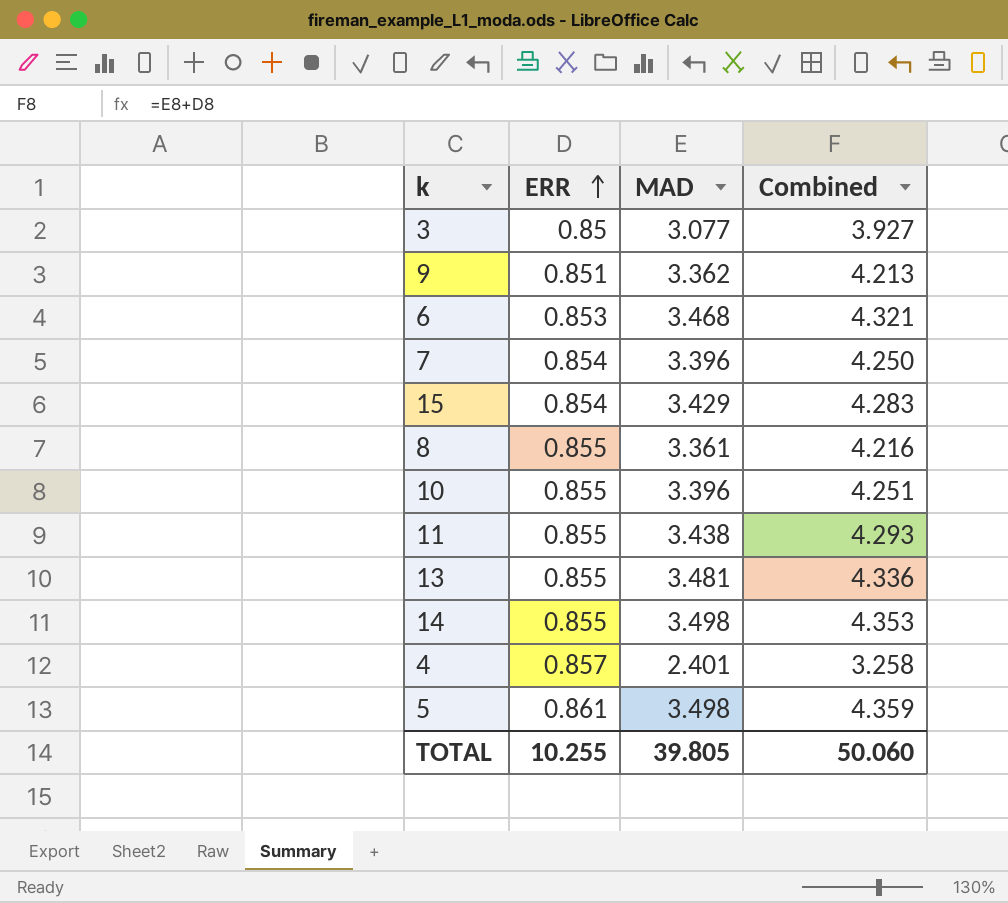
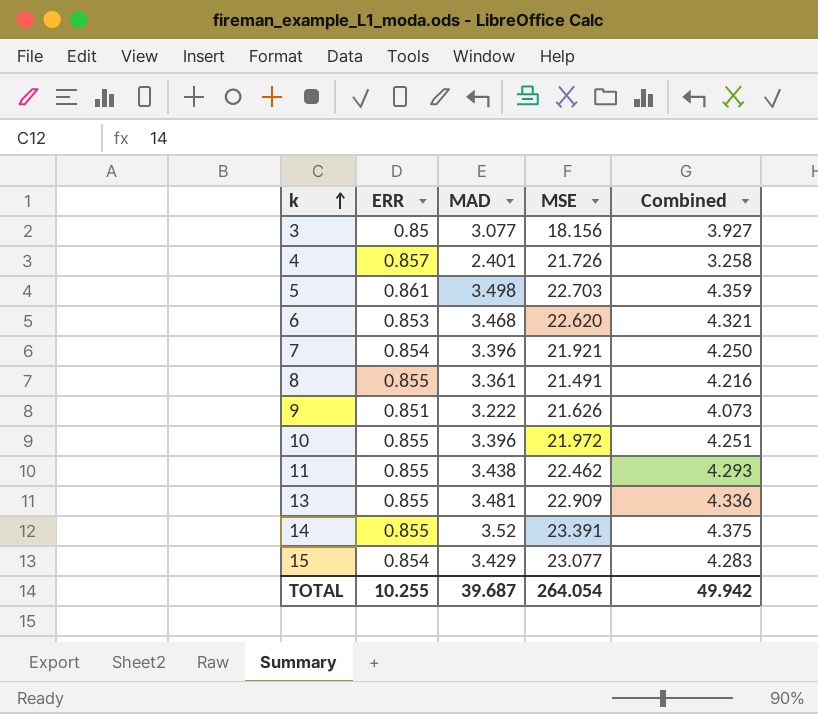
row order: ERR ascending -> k ascending
column MSE | position: none -> 4
9 | MAD: 3.362 -> 3.222
9 | Combined: 4.213 -> 4.073
14 | MAD: 3.498 -> 3.52
14 | Combined: 4.353 -> 4.375
TOTAL | MAD: 39.805 -> 39.687
TOTAL | Combined: 50.060 -> 49.942

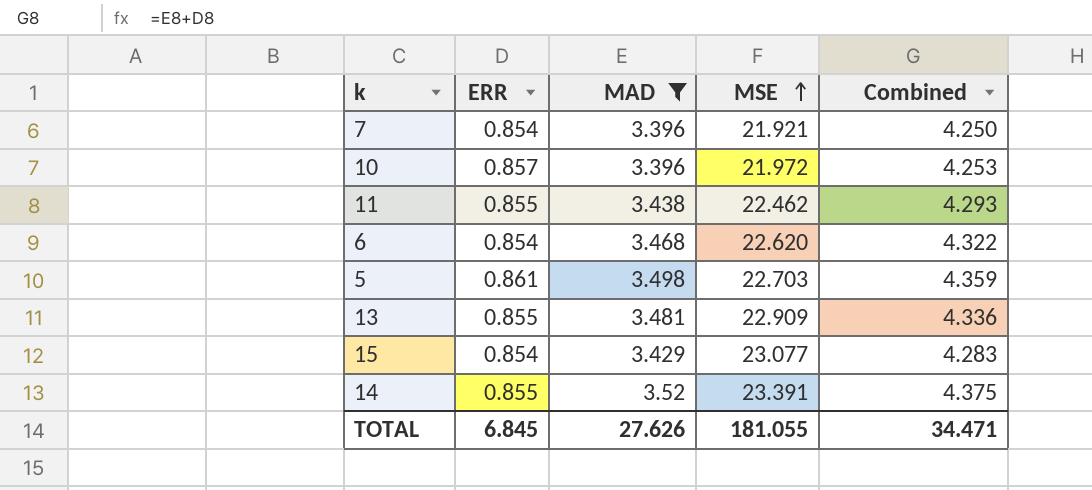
filter: none -> MAD >= 3.396
row order: k ascending -> MSE ascending
10 | ERR: 0.855 -> 0.857
10 | Combined: 4.251 -> 4.253
6 | ERR: 0.853 -> 0.854
6 | Combined: 4.321 -> 4.322
TOTAL | ERR: 10.255 -> 6.845
TOTAL | MAD: 39.687 -> 27.626
TOTAL | MSE: 264.054 -> 181.055
TOTAL | Combined: 49.942 -> 34.471

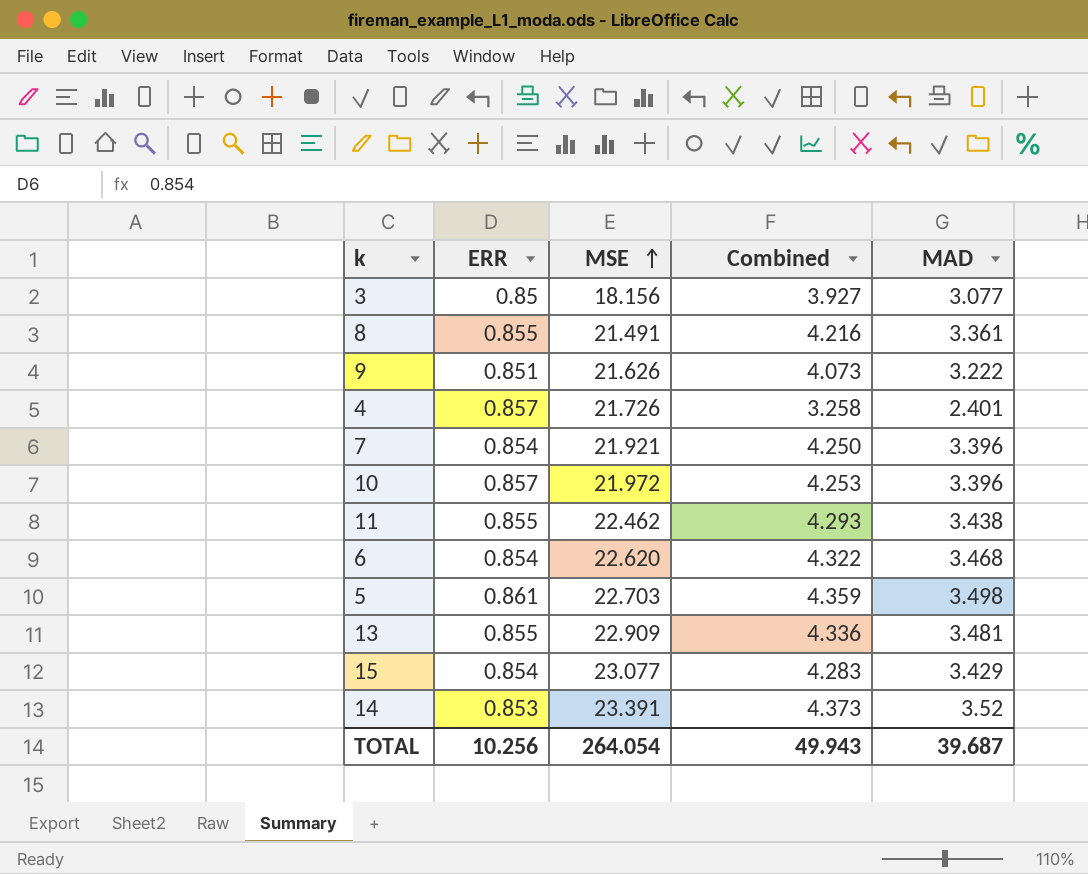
filter: MAD >= 3.396 -> none
column MAD | position: 3 -> 5
14 | ERR: 0.855 -> 0.853
14 | Combined: 4.375 -> 4.373
TOTAL | ERR: 6.845 -> 10.256
TOTAL | MSE: 181.055 -> 264.054
TOTAL | Combined: 34.471 -> 49.943
TOTAL | MAD: 27.626 -> 39.687

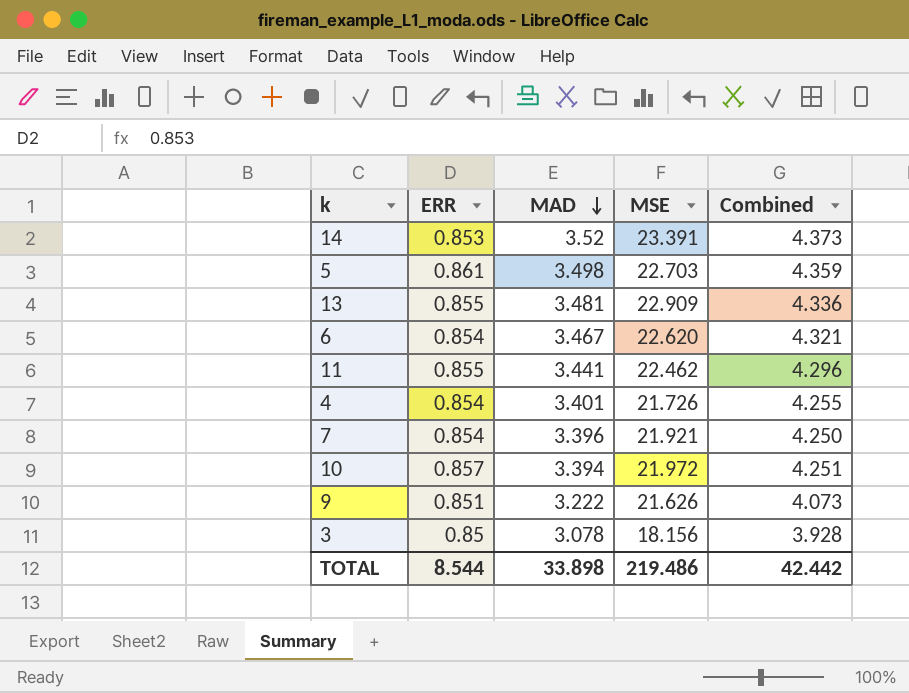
row order: MSE ascending -> MAD descending
column MAD | position: 5 -> 3
row 8: 0.855 | 21.491 | 4.216 | 3.361 -> none
row 15: 0.854 | 23.077 | 4.283 | 3.429 -> none
6 | MAD: 3.468 -> 3.467
6 | Combined: 4.322 -> 4.321
11 | MAD: 3.438 -> 3.441
11 | Combined: 4.293 -> 4.296
4 | ERR: 0.857 -> 0.854
4 | MAD: 2.401 -> 3.401
4 | Combined: 3.258 -> 4.255
10 | MAD: 3.396 -> 3.394
10 | Combined: 4.253 -> 4.251
3 | MAD: 3.077 -> 3.078
3 | Combined: 3.927 -> 3.928
TOTAL | ERR: 10.256 -> 8.544
TOTAL | MAD: 39.687 -> 33.898
TOTAL | MSE: 264.054 -> 219.486
TOTAL | Combined: 49.943 -> 42.442

